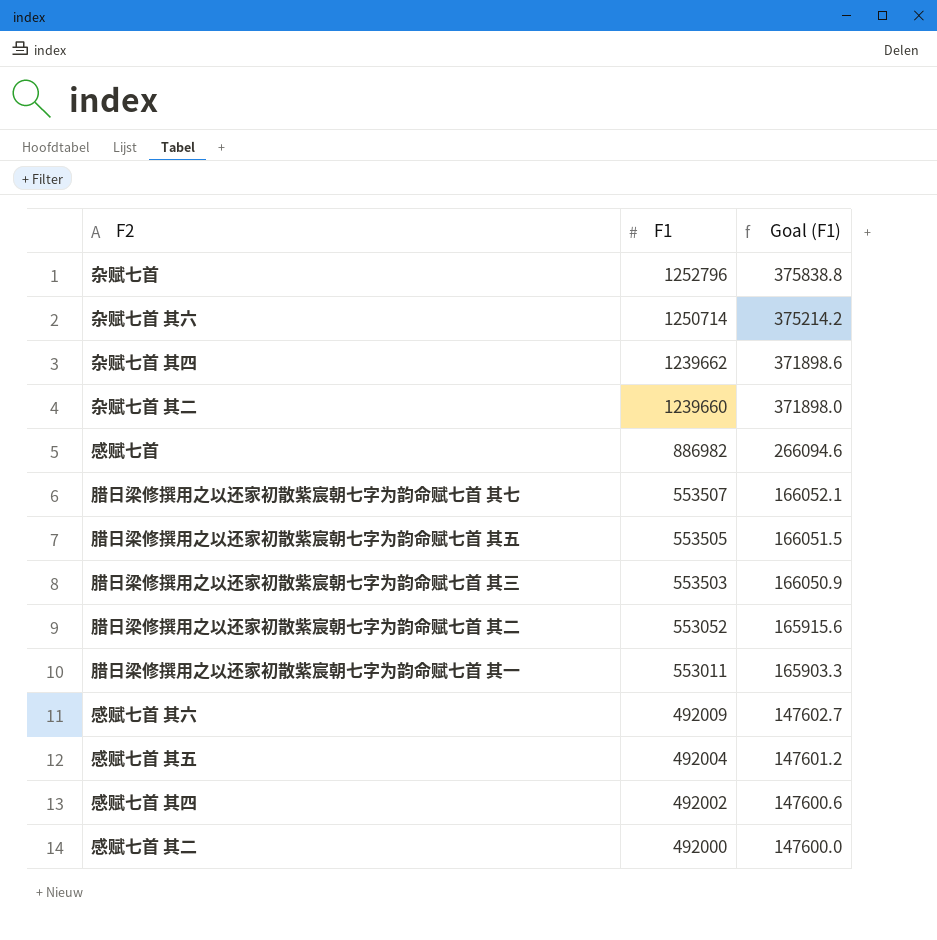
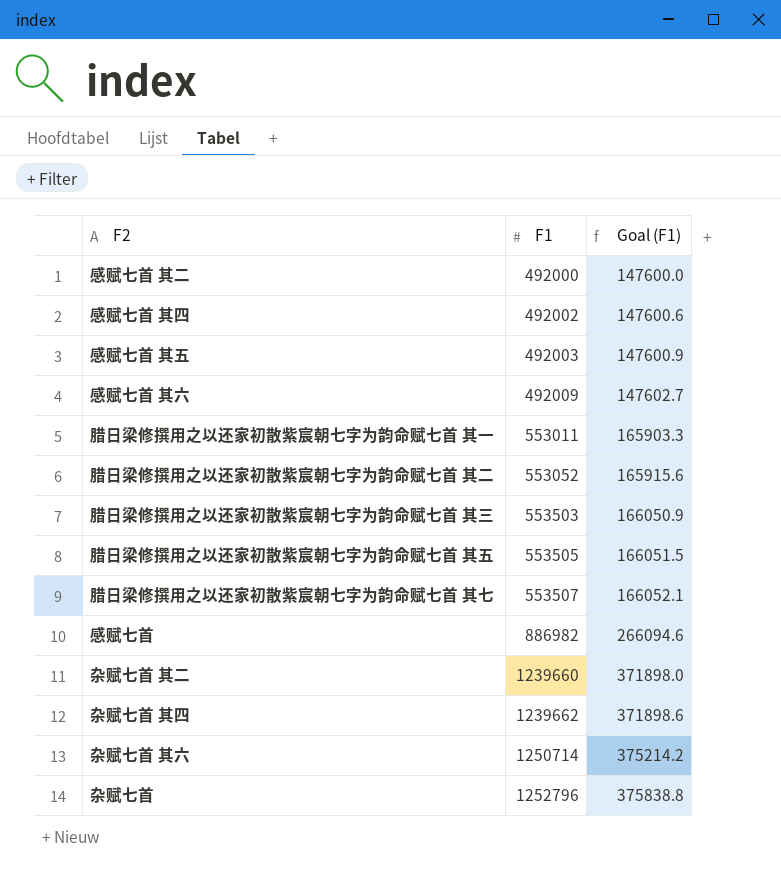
row order: F1 descending -> F1 ascending
感赋七首 其五 | F1: 492004 -> 492003
感赋七首 其五 | Goal (F1): 147601.2 -> 147600.9

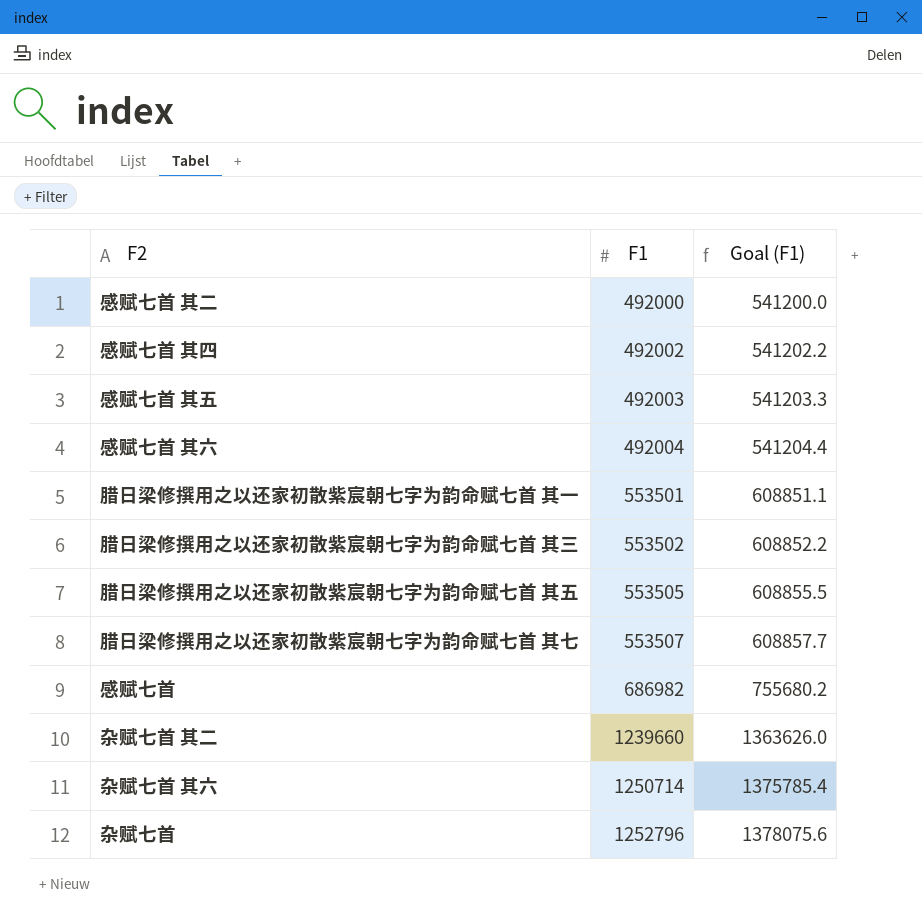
column Goal (F1) | formula: [F1] * 0.3 -> [F1] * 1.1
row 腊日梁修撰用之以还家初散紫宸朝七字为韵命赋七首 其二: 553052 | 165915.6 -> none
row 杂赋七首 其四: 1239662 | 371898.6 -> none
感赋七首 其六 | F1: 492009 -> 492004
腊日梁修撰用之以还家初散紫宸朝七字为韵命赋七首 其一 | F1: 553011 -> 553501
腊日梁修撰用之以还家初散紫宸朝七字为韵命赋七首 其三 | F1: 553503 -> 553502
感赋七首 | F1: 886982 -> 686982

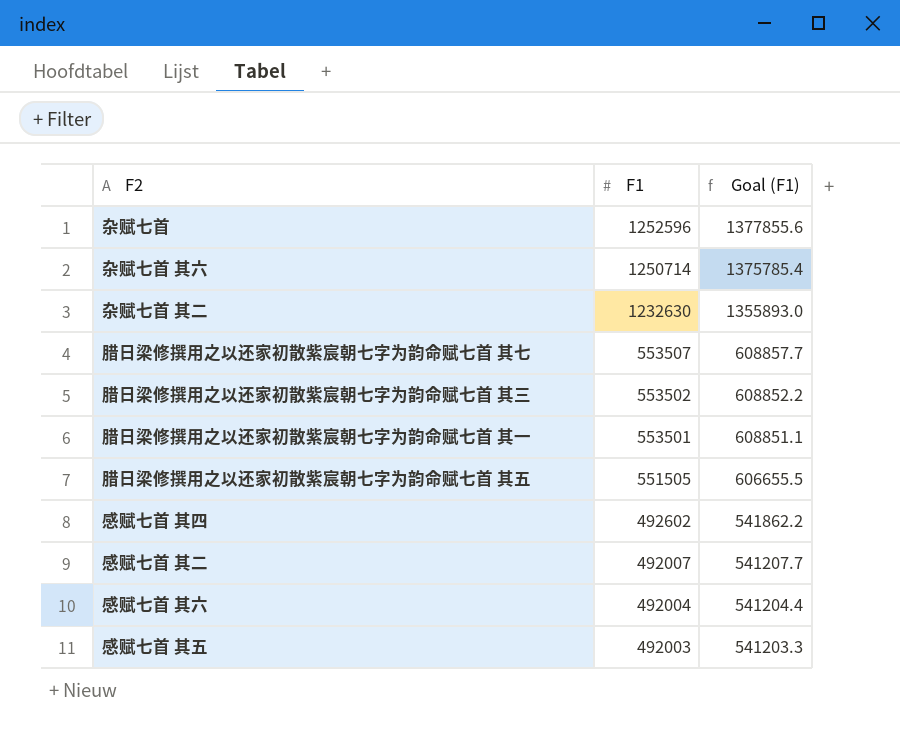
row order: F1 ascending -> F1 descending
row 感赋七首: 686982 | 755680.2 -> none
杂赋七首 | F1: 1252796 -> 1252596
杂赋七首 | Goal (F1): 1378075.6 -> 1377855.6
杂赋七首 其二 | F1: 1239660 -> 1232630
杂赋七首 其二 | Goal (F1): 1363626.0 -> 1355893.0
腊日梁修撰用之以还家初散紫宸朝七字为韵命赋七首 其五 | F1: 553505 -> 551505
腊日梁修撰用之以还家初散紫宸朝七字为韵命赋七首 其五 | Goal (F1): 608855.5 -> 606655.5
感赋七首 其四 | F1: 492002 -> 492602
感赋七首 其四 | Goal (F1): 541202.2 -> 541862.2
感赋七首 其二 | F1: 492000 -> 492007
感赋七首 其二 | Goal (F1): 541200.0 -> 541207.7

